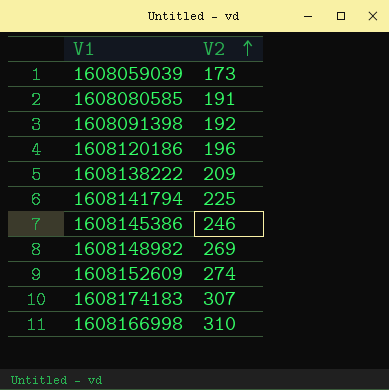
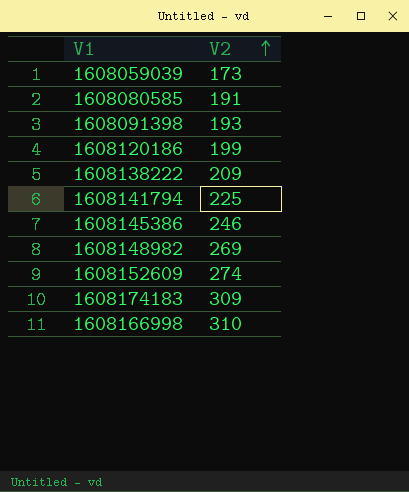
1608091398 | V2: 192 -> 193
1608120186 | V2: 196 -> 199
1608174183 | V2: 307 -> 309

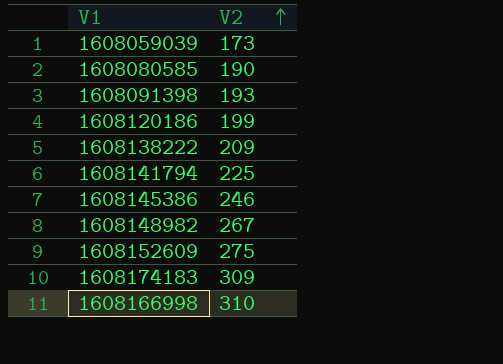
1608080585 | V2: 191 -> 190
1608148982 | V2: 269 -> 267
1608152609 | V2: 274 -> 275

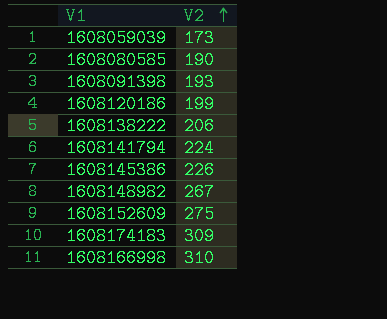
1608138222 | V2: 209 -> 206
1608141794 | V2: 225 -> 224
1608145386 | V2: 246 -> 226

